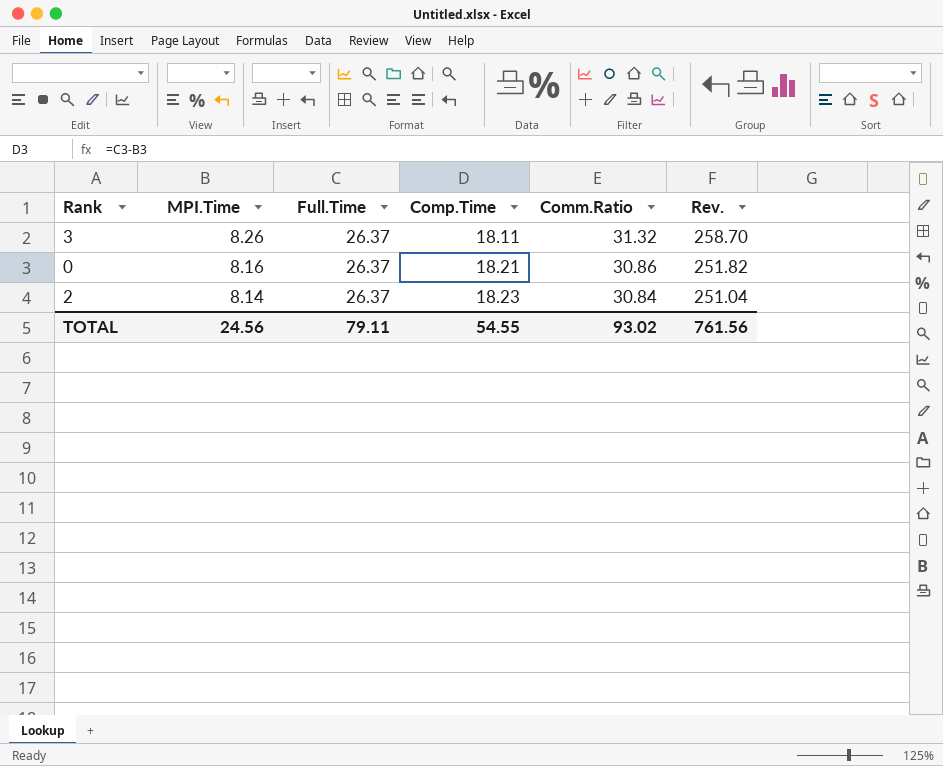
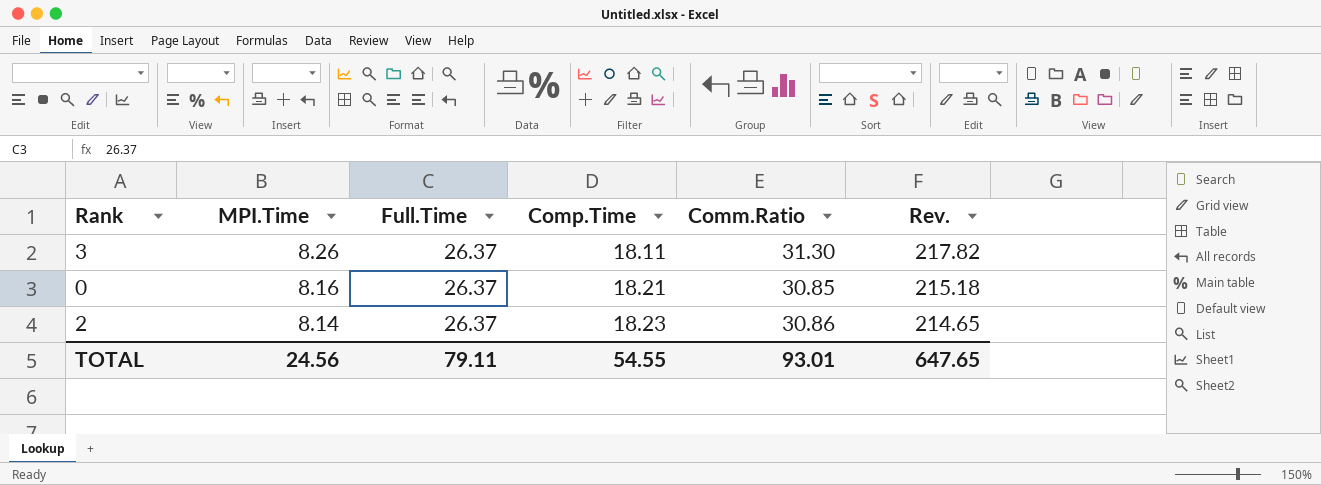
column Rev. | formula: [MPI.Time] * [Comm.Ratio] -> [MPI.Time] * [Full.Time]
3 | Comm.Ratio: 31.32 -> 31.30
0 | Comm.Ratio: 30.86 -> 30.85
2 | Comm.Ratio: 30.84 -> 30.86
TOTAL | Comm.Ratio: 93.02 -> 93.01
TOTAL | Rev.: 761.56 -> 647.65

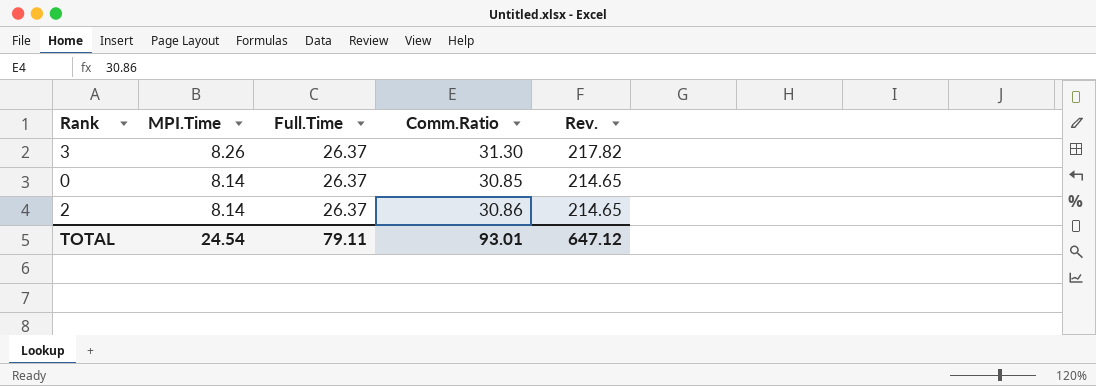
column Comp.Time | formula: [Full.Time] - [MPI.Time] -> none
0 | MPI.Time: 8.16 -> 8.14
0 | Rev.: 215.18 -> 214.65
TOTAL | MPI.Time: 24.56 -> 24.54
TOTAL | Rev.: 647.65 -> 647.12

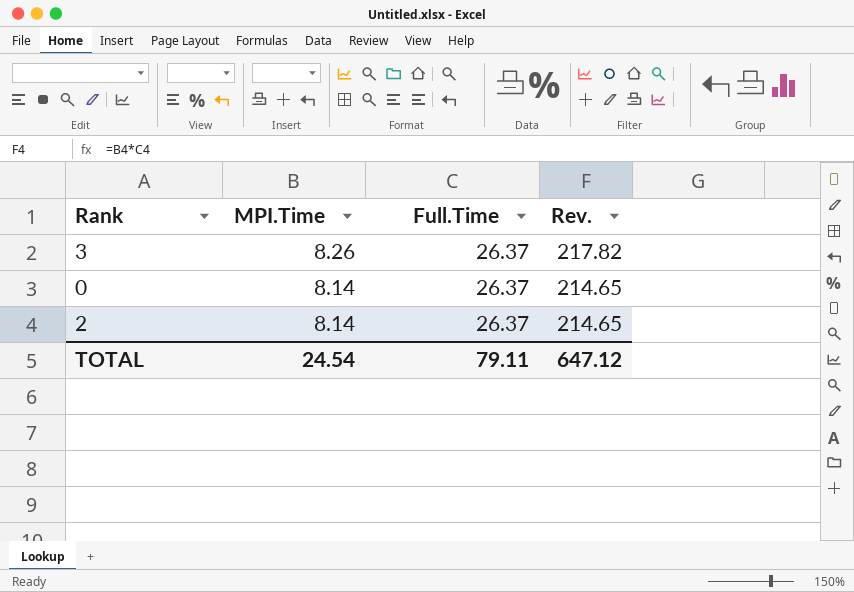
column Comm.Ratio | position: 4 -> none

